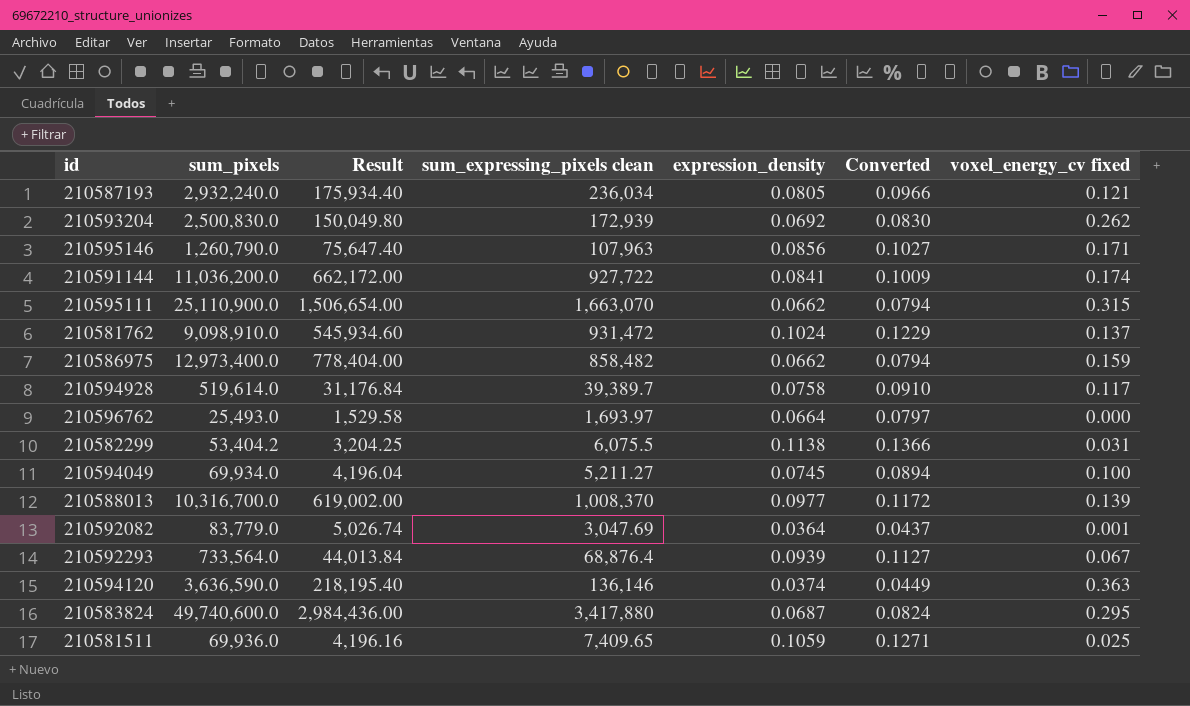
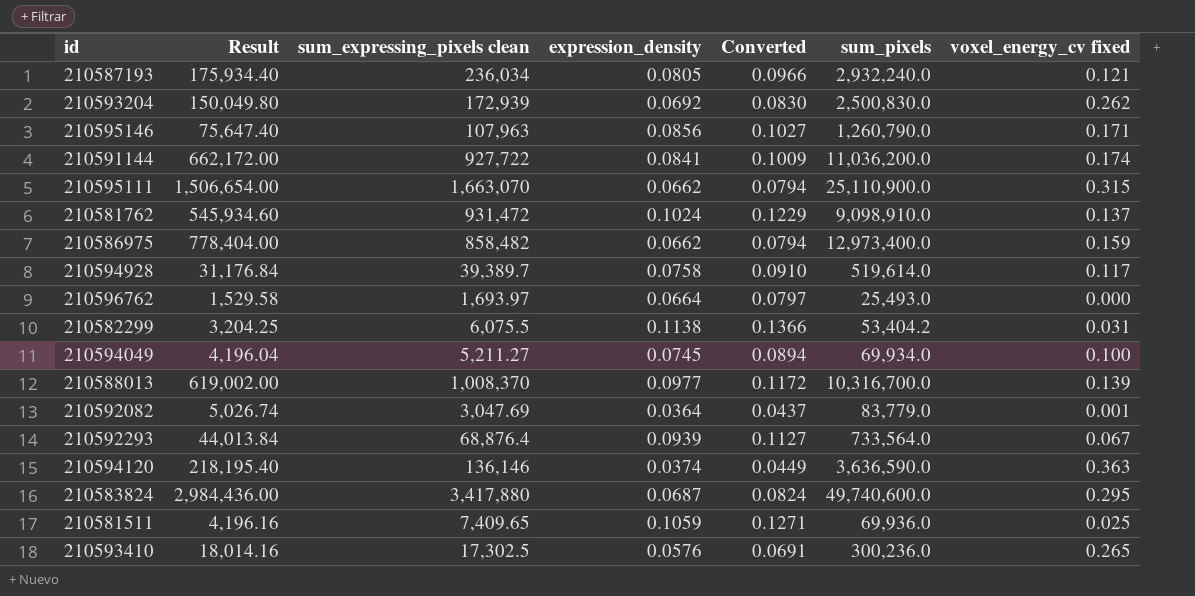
column sum_pixels | position: 2 -> 6
row 210593410: none -> 18,014.16 | 17,302.5 | 0.0576 | 0.0691 | 300,236.0 | 0.265

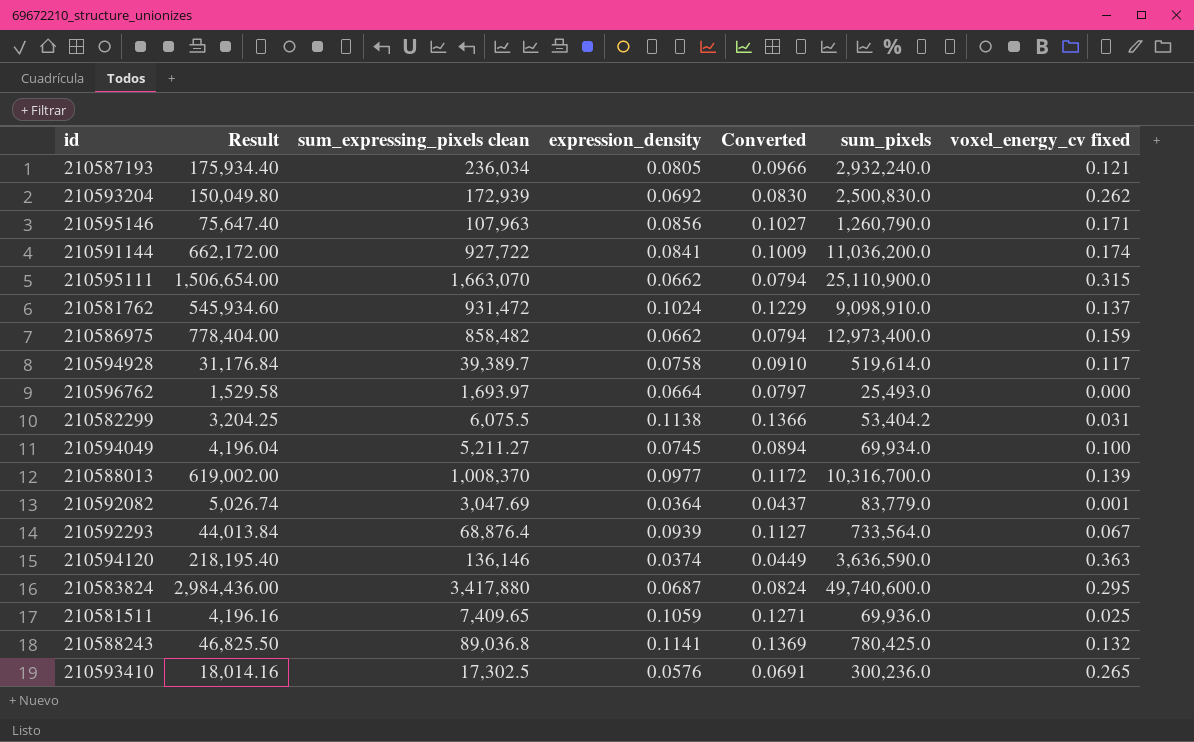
row 210588243: none -> 46,825.50 | 89,036.8 | 0.1141 | 0.1369 | 780,425.0 | 0.132

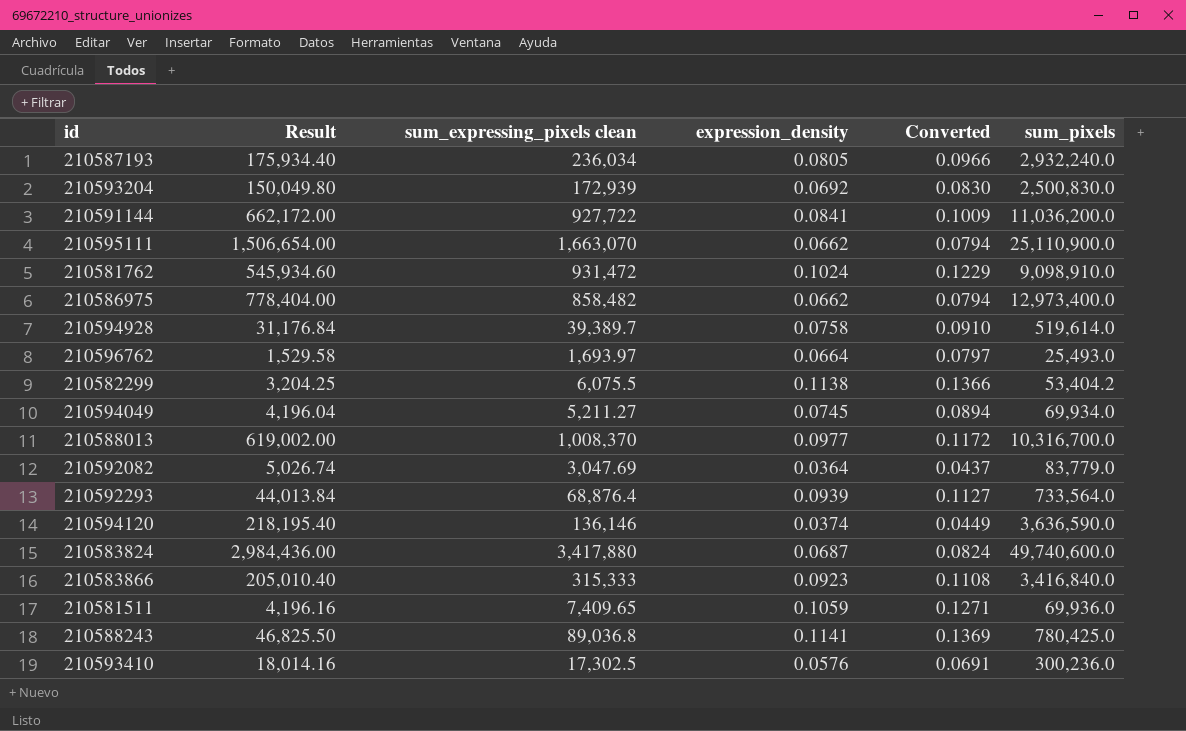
column voxel_energy_cv fixed | position: 7 -> none
row 210595146: 75,647.40 | 107,963 | 0.0856 | 0.1027 | 1,260,790.0 | 0.171 -> none
row 210583866: none -> 205,010.40 | 315,333 | 0.0923 | 0.1108 | 3,416,840.0

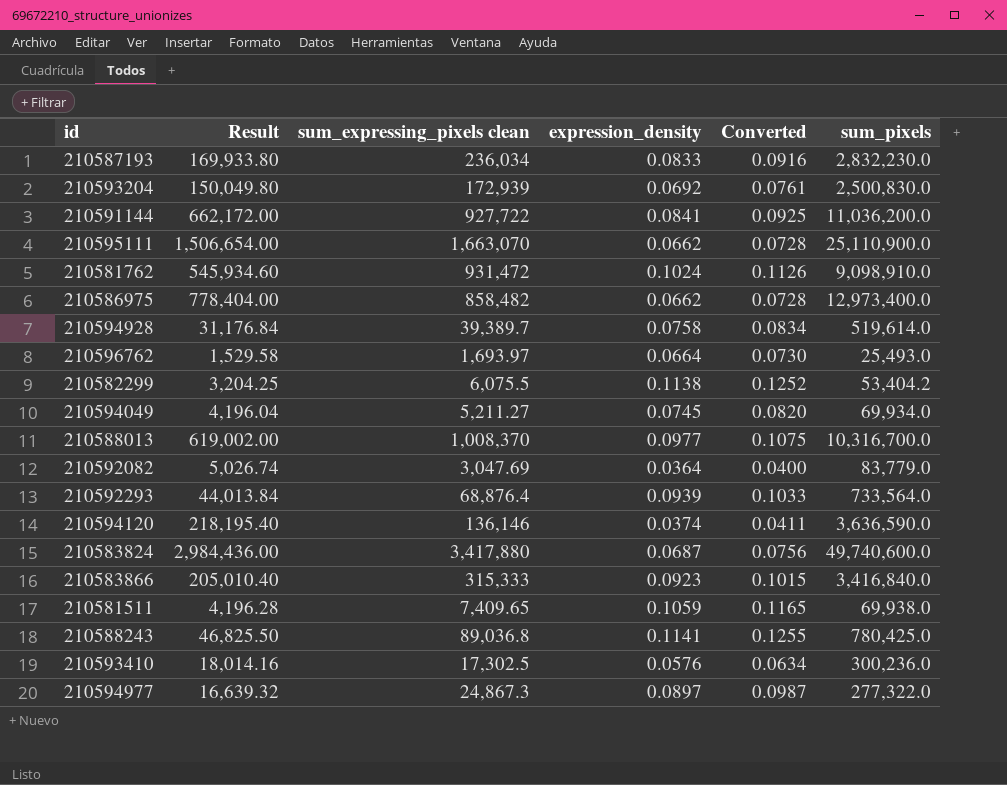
column Converted | formula: [expression_density] * 1.2 -> [expression_density] * 1.1
210587193 | Result: 175,934.40 -> 169,933.80
210587193 | expression_density: 0.0805 -> 0.0833
210587193 | sum_pixels: 2,932,240.0 -> 2,832,230.0
210581511 | Result: 4,196.16 -> 4,196.28
210581511 | sum_pixels: 69,936.0 -> 69,938.0
row 210594977: none -> 16,639.32 | 24,867.3 | 0.0897 | 0.0987 | 277,322.0

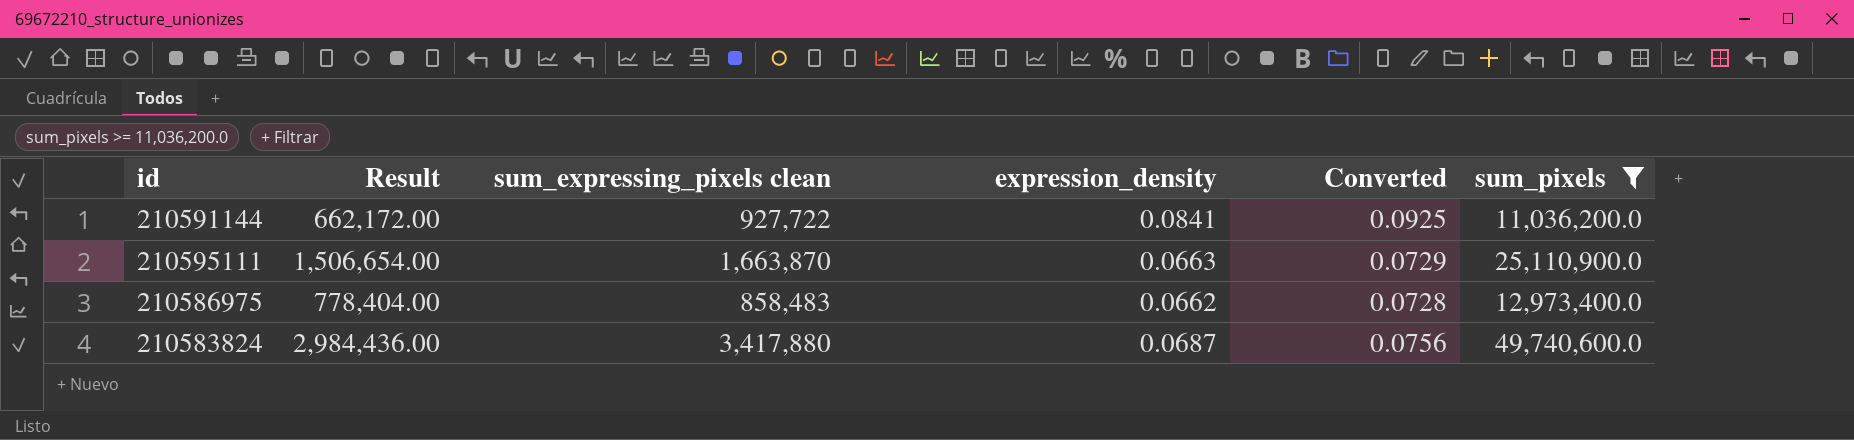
filter: none -> sum_pixels >= 11,036,200.0
210595111 | sum_expressing_pixels clean: 1,663,070 -> 1,663,870
210595111 | expression_density: 0.0662 -> 0.0663
210595111 | Converted: 0.0728 -> 0.0729
210586975 | sum_expressing_pixels clean: 858,482 -> 858,483

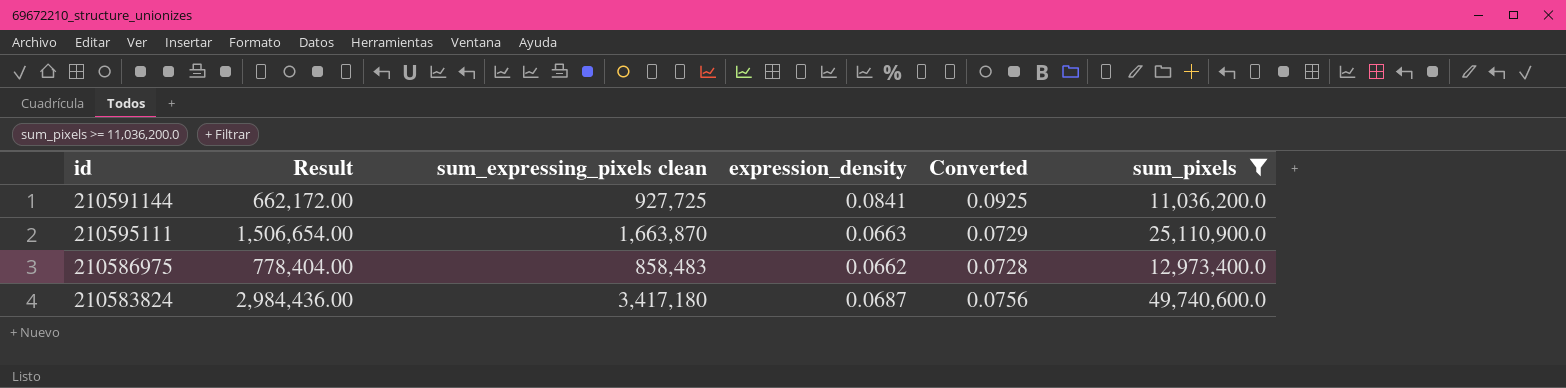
210591144 | sum_expressing_pixels clean: 927,722 -> 927,725
210583824 | sum_expressing_pixels clean: 3,417,880 -> 3,417,180

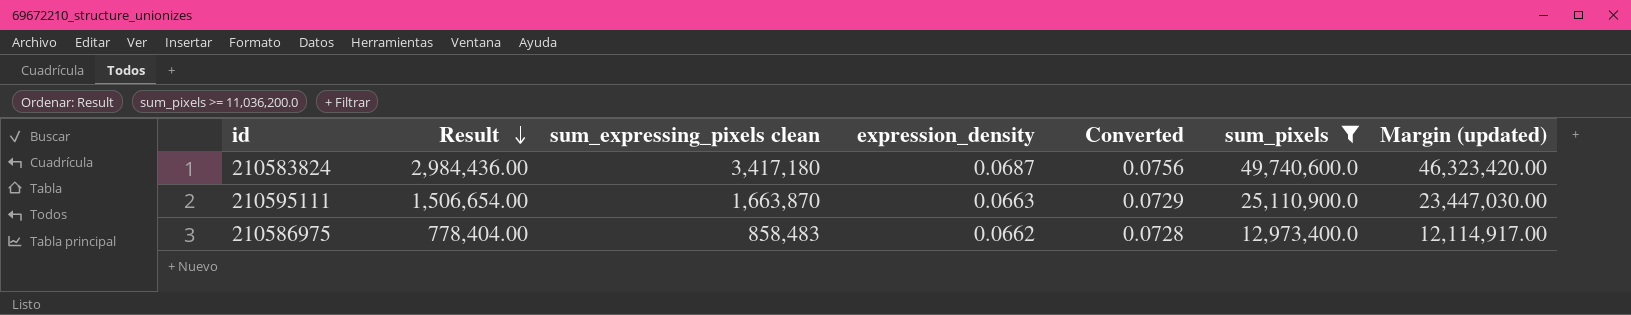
row order: none -> Result descending
column Margin (updated) | formula: none -> [sum_pixels] - [sum_expressing_pixels clean]
row 210591144: 662,172.00 | 927,725 | 0.0841 | 0.0925 | 11,036,200.0 -> none

